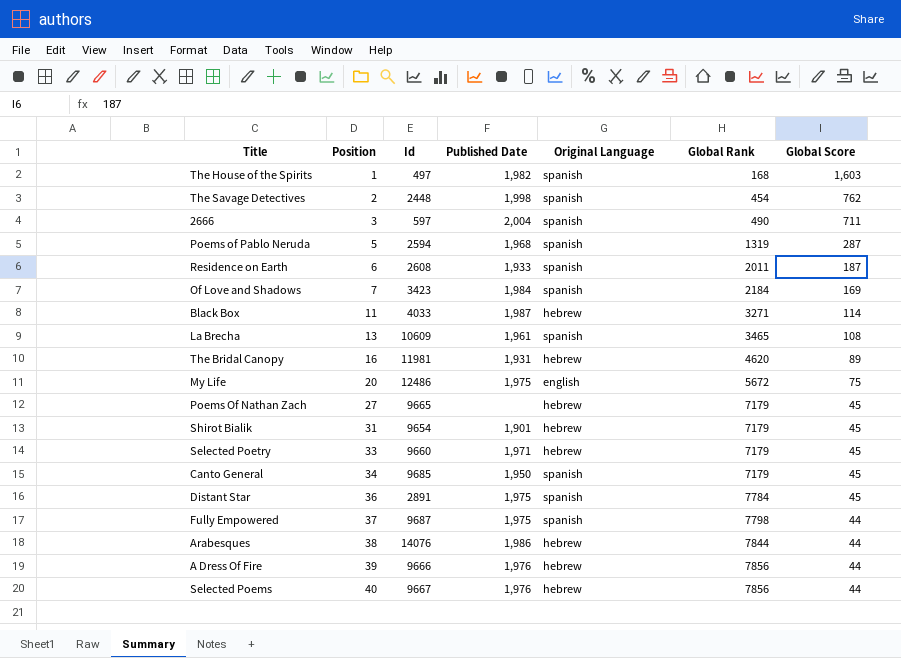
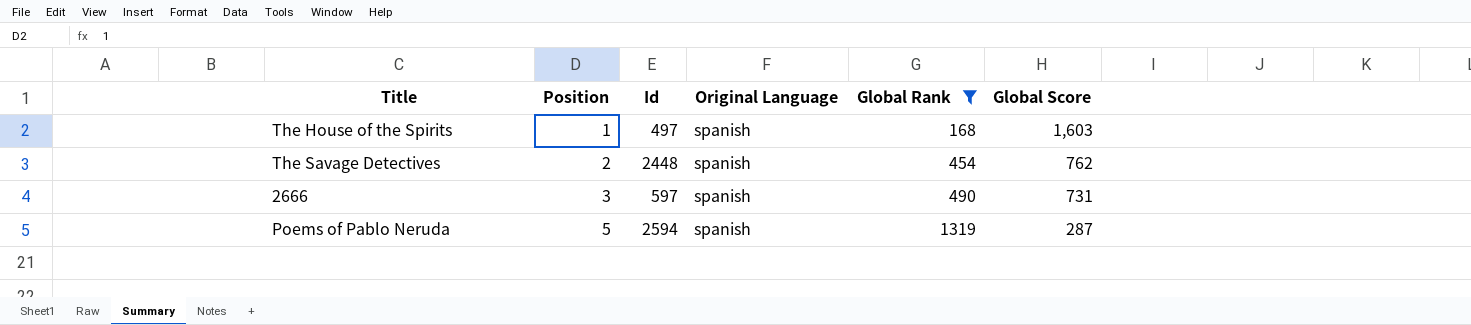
filter: none -> Global Rank <= 1319
column Published Date | position: 4 -> none
2666 | Global Score: 711 -> 731

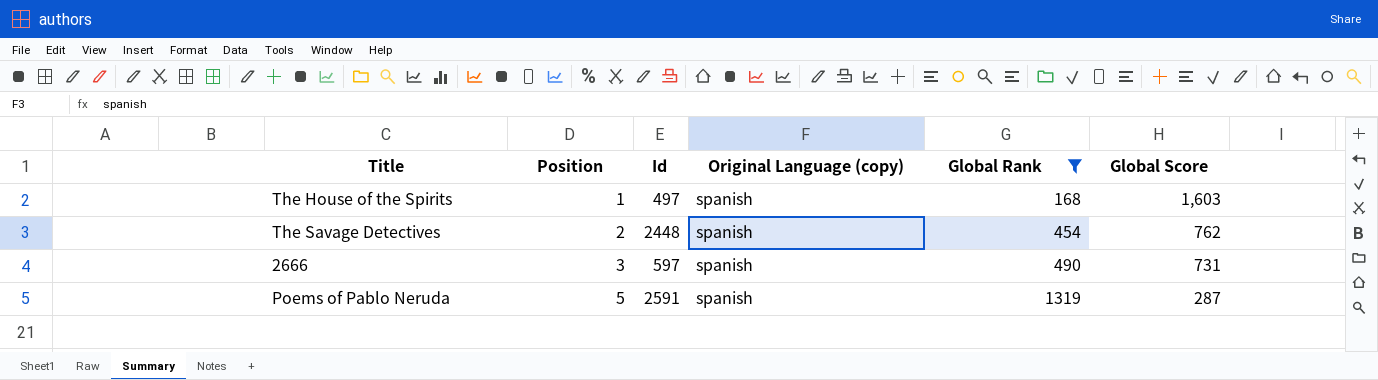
column name: Original Language -> Original Language (copy)
Poems of Pablo Neruda | Id: 2594 -> 2591

